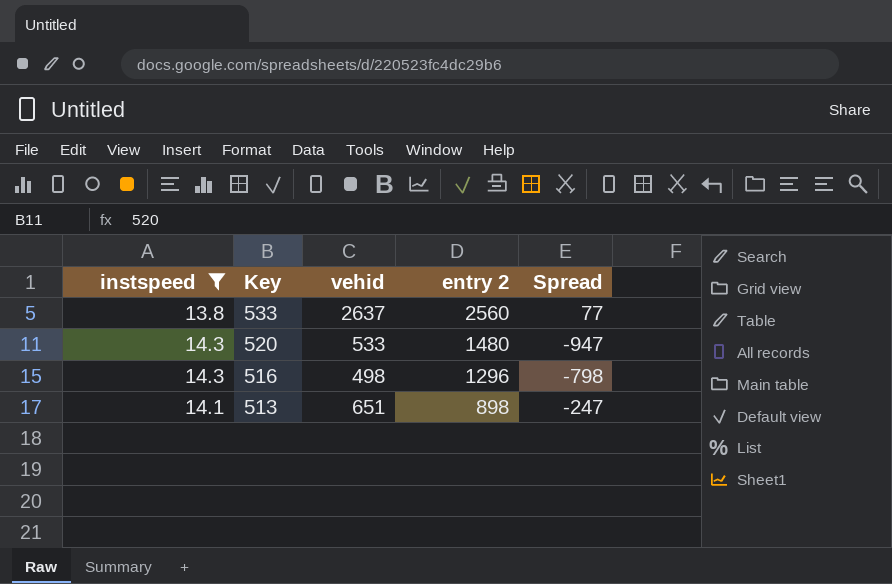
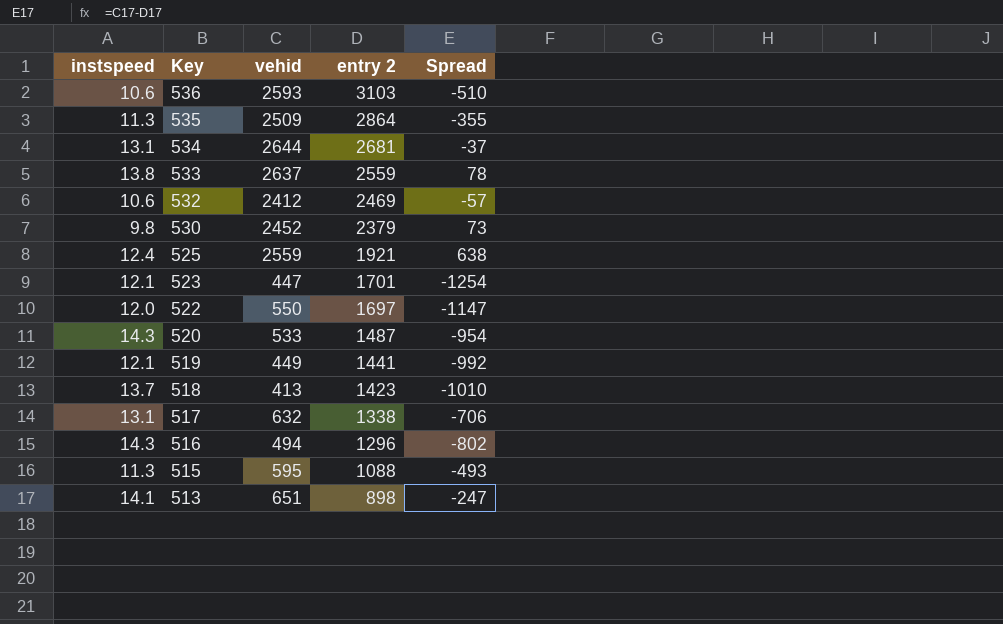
filter: instspeed >= 13.8 -> none
533 | entry 2: 2560 -> 2559
533 | Spread: 77 -> 78
520 | entry 2: 1480 -> 1487
520 | Spread: -947 -> -954
516 | vehid: 498 -> 494
516 | Spread: -798 -> -802

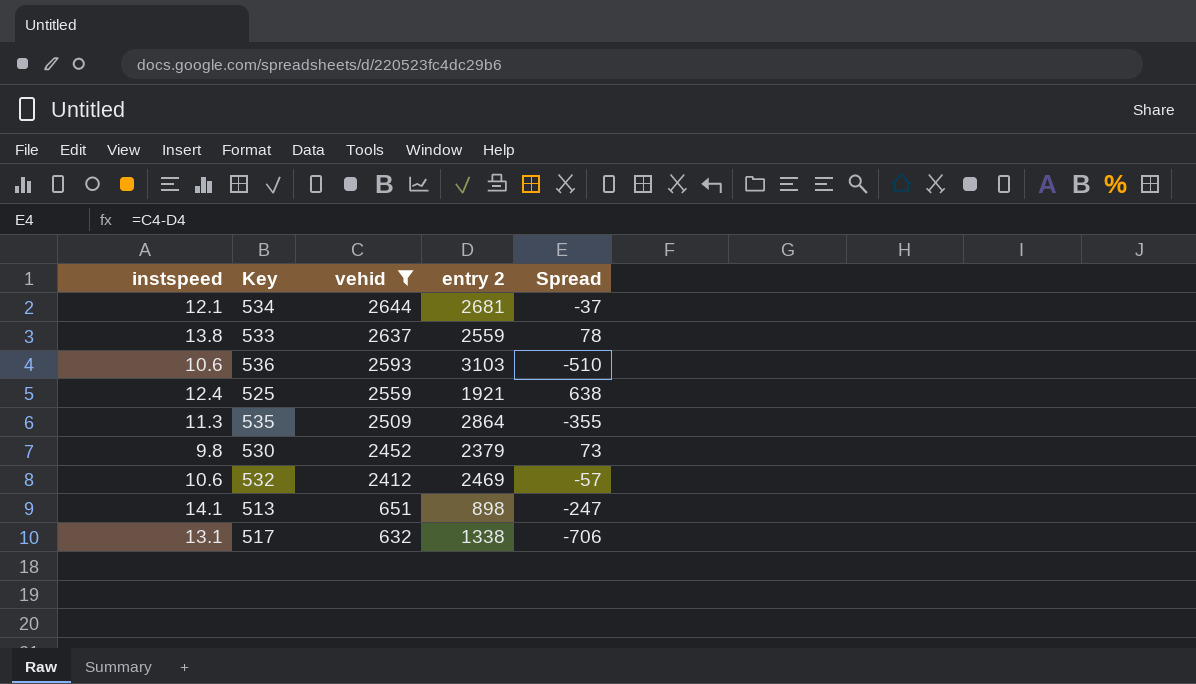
filter: none -> vehid >= 632
row order: Key descending -> vehid descending
534 | instspeed: 13.1 -> 12.1

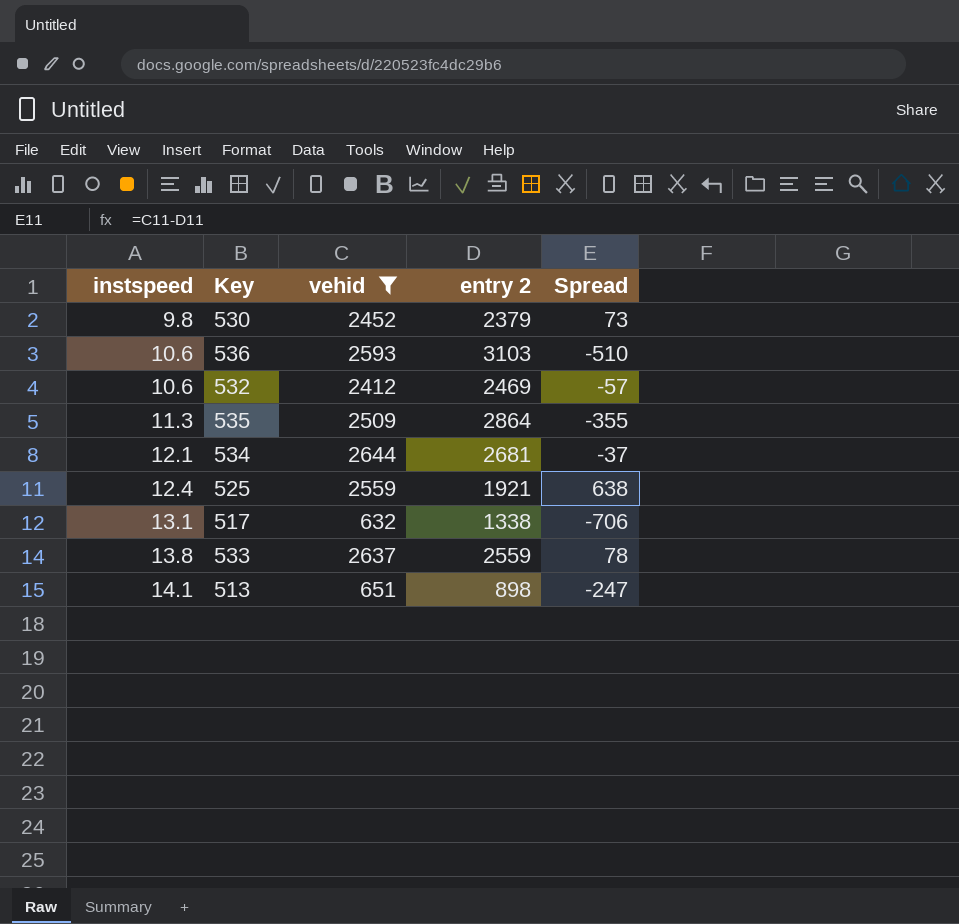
row order: vehid descending -> instspeed ascending

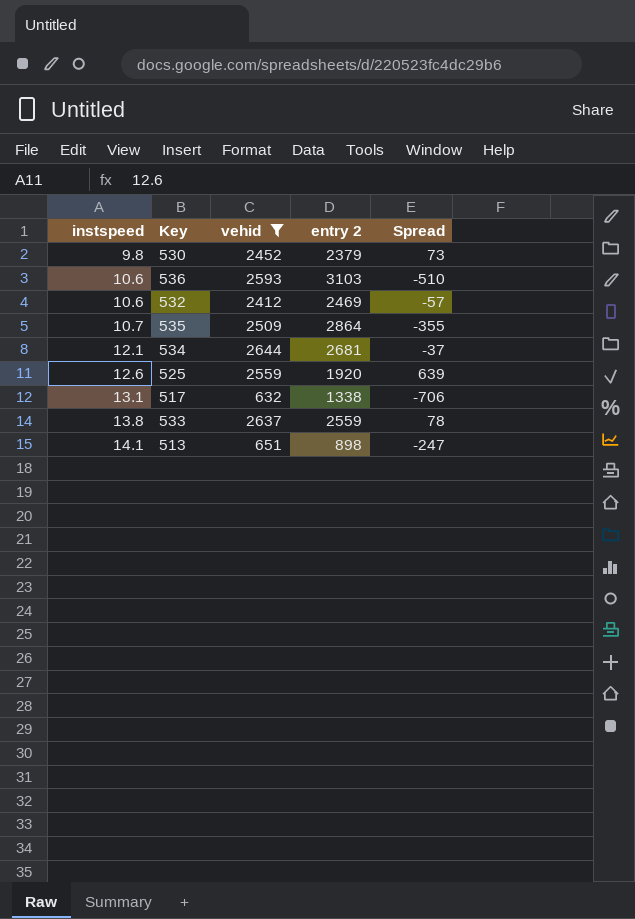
535 | instspeed: 11.3 -> 10.7
525 | instspeed: 12.4 -> 12.6
525 | entry 2: 1921 -> 1920
525 | Spread: 638 -> 639

